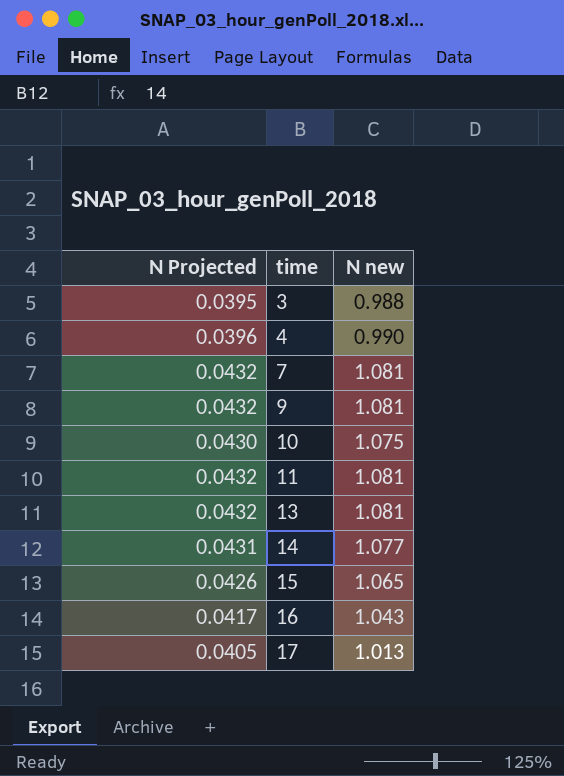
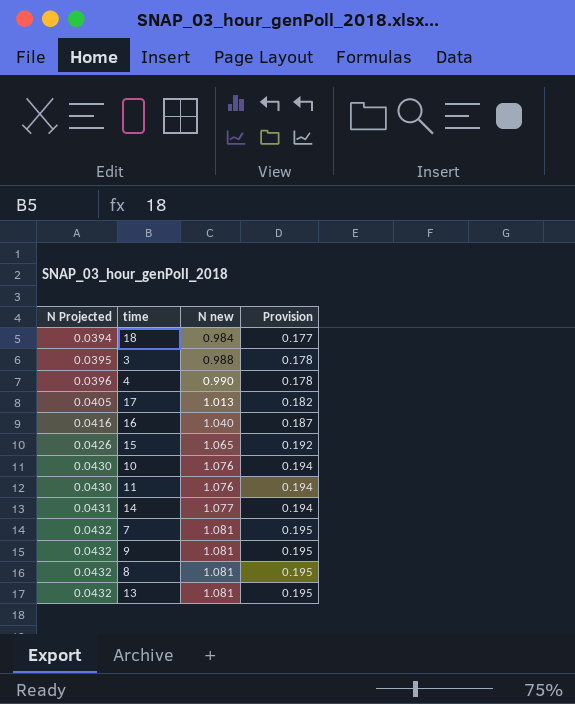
row order: time ascending -> N Projected ascending
column Provision | formula: none -> [N new] * 0.18
row 18: none -> 0.0394 | 0.984 | 0.177
16 | N Projected: 0.0417 -> 0.0416
16 | N new: 1.043 -> 1.040
10 | N new: 1.075 -> 1.076
11 | N Projected: 0.0432 -> 0.0430
11 | N new: 1.081 -> 1.076
row 8: none -> 0.0432 | 1.081 | 0.195

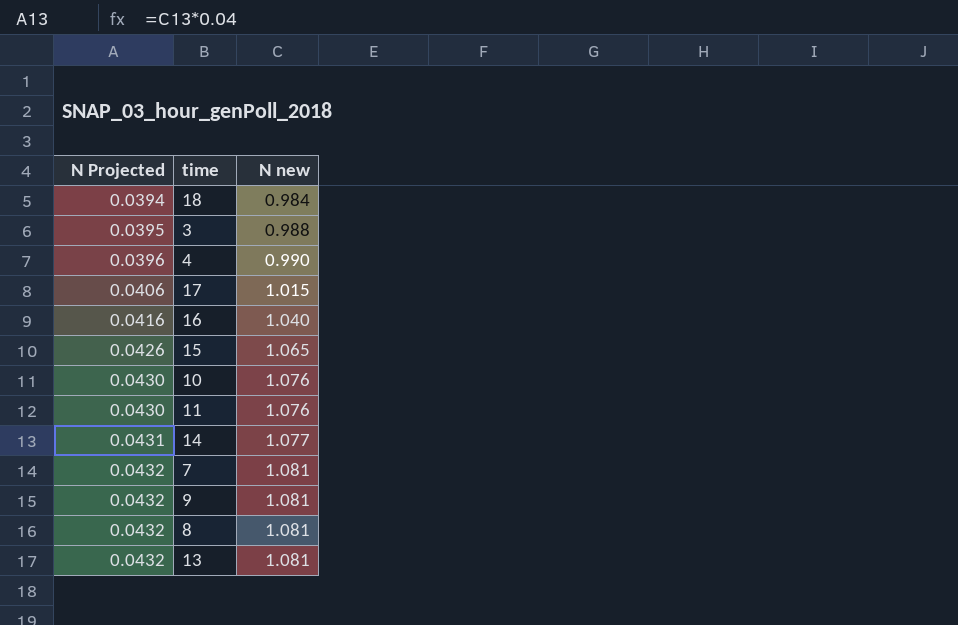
column Provision | formula: [N new] * 0.18 -> none
17 | N Projected: 0.0405 -> 0.0406
17 | N new: 1.013 -> 1.015

